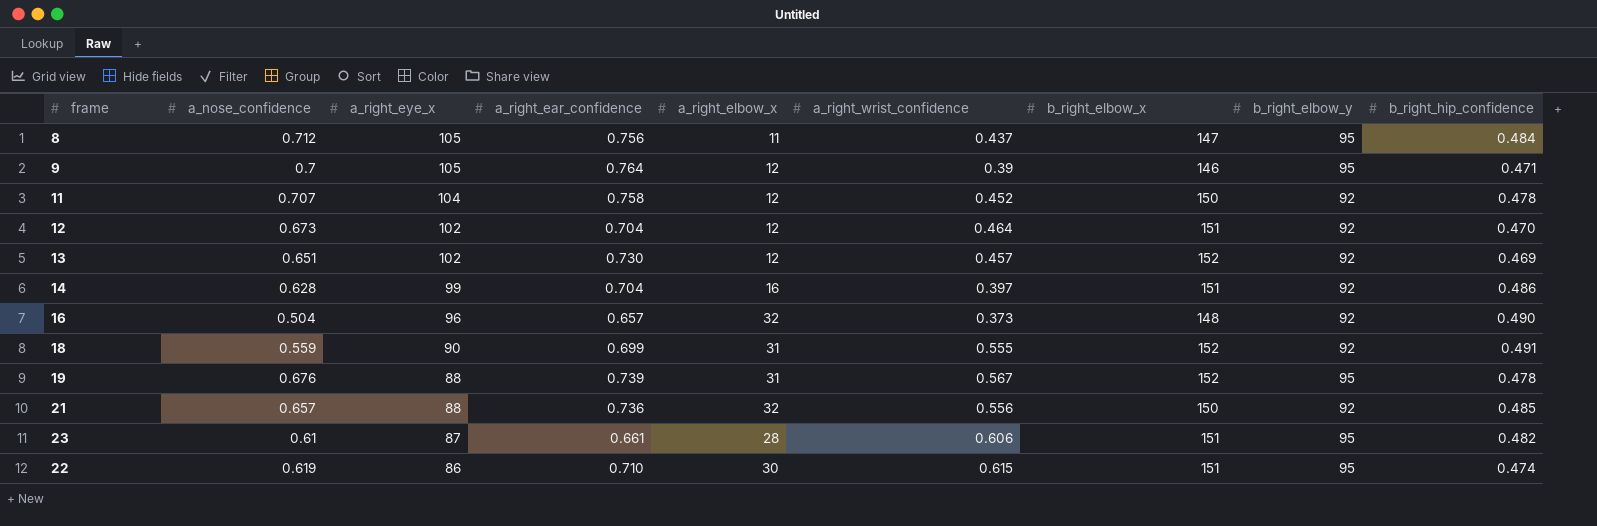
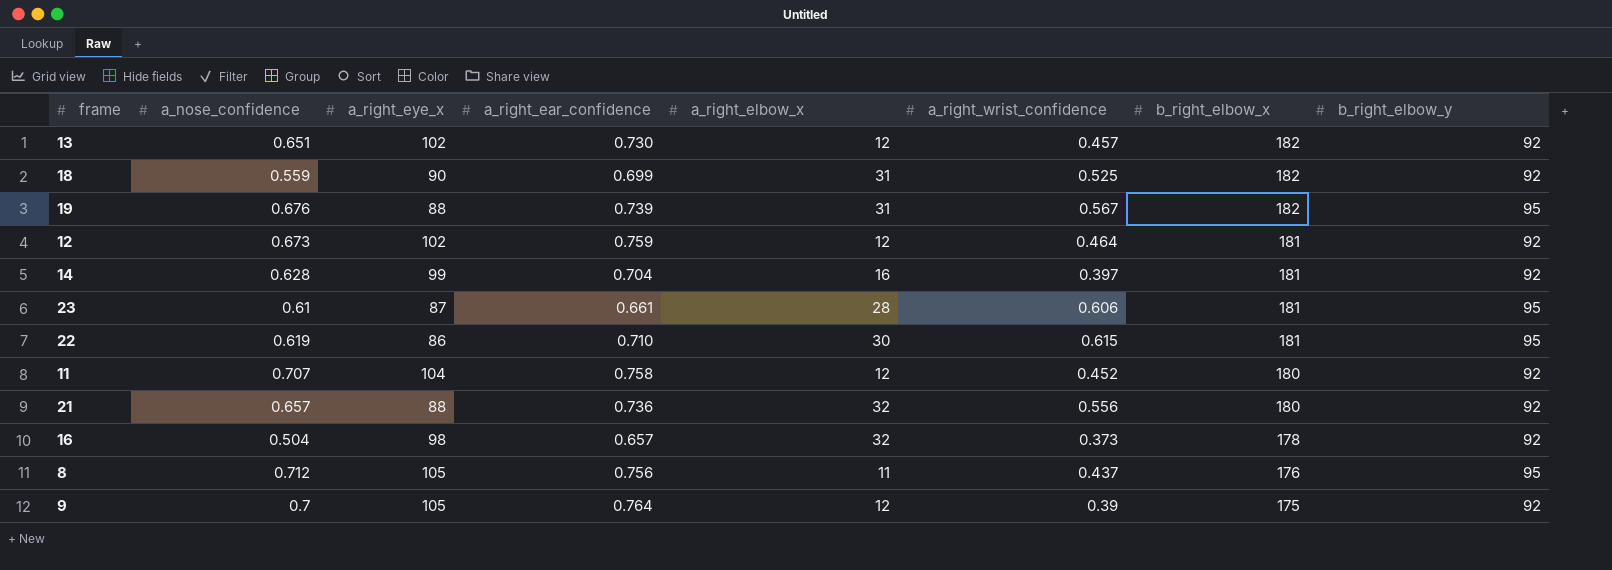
row order: a_right_eye_x descending -> b_right_elbow_x descending
column b_right_hip_confidence | position: 9 -> none
13 | b_right_elbow_x: 152 -> 182
18 | a_right_wrist_confidence: 0.555 -> 0.525
18 | b_right_elbow_x: 152 -> 182
19 | b_right_elbow_x: 152 -> 182
12 | a_right_ear_confidence: 0.704 -> 0.759
12 | b_right_elbow_x: 151 -> 181
14 | b_right_elbow_x: 151 -> 181
23 | b_right_elbow_x: 151 -> 181
22 | b_right_elbow_x: 151 -> 181
11 | b_right_elbow_x: 150 -> 180
21 | b_right_elbow_x: 150 -> 180
16 | a_right_eye_x: 96 -> 98
16 | b_right_elbow_x: 148 -> 178
8 | b_right_elbow_x: 147 -> 176
9 | b_right_elbow_x: 146 -> 175
9 | b_right_elbow_y: 95 -> 92

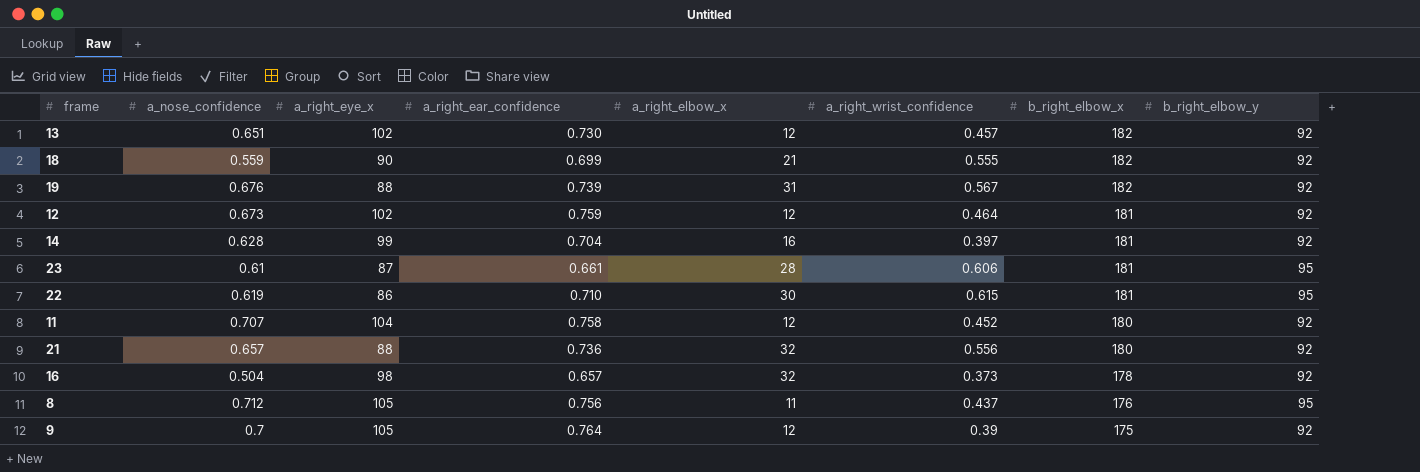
18 | a_right_elbow_x: 31 -> 21
18 | a_right_wrist_confidence: 0.525 -> 0.555
19 | b_right_elbow_y: 95 -> 92

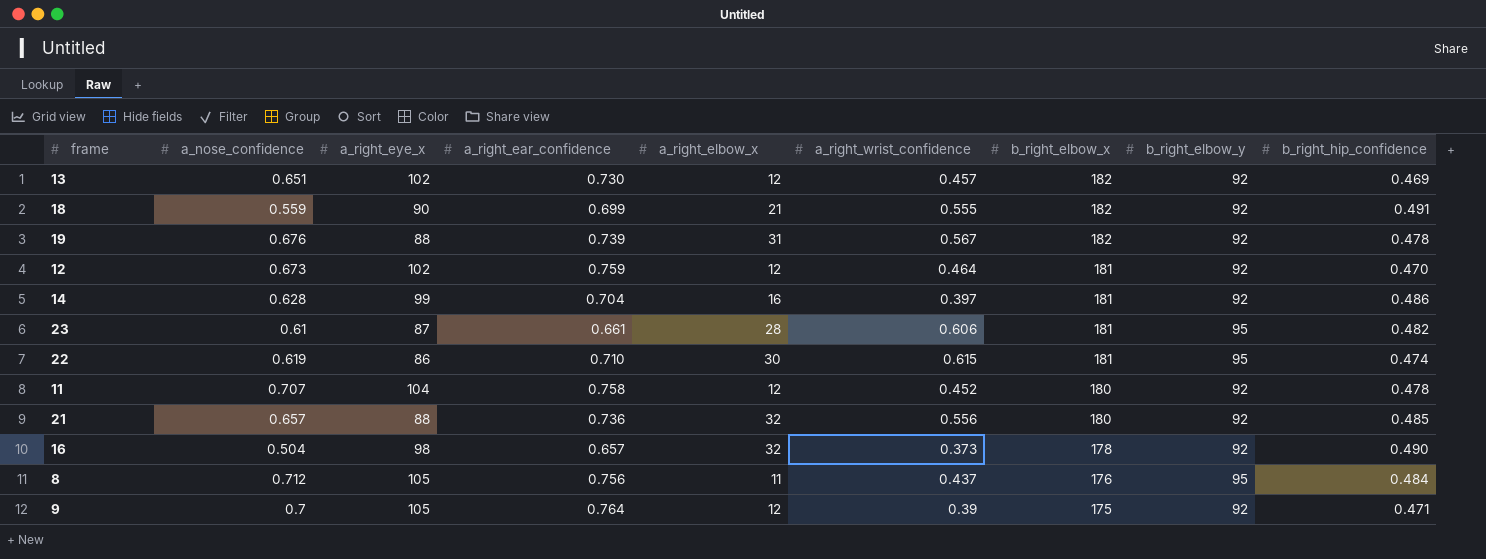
column b_right_hip_confidence | position: none -> 9

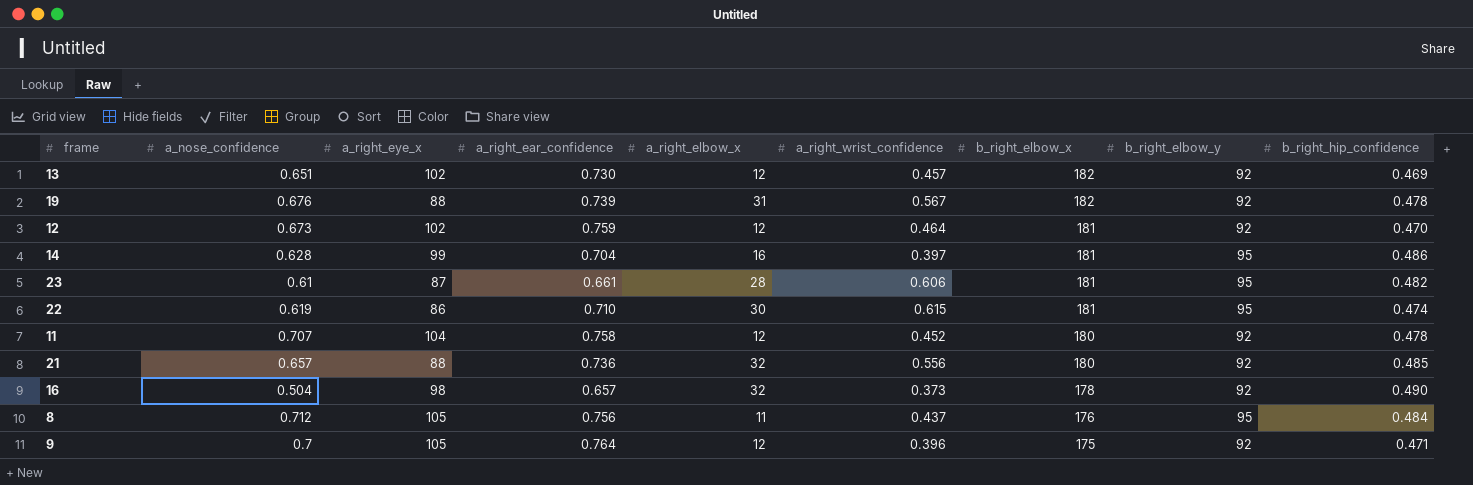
row 18: 0.559 | 90 | 0.699 | 21 | 0.555 | 182 | 92 | 0.491 -> none
14 | b_right_elbow_y: 92 -> 95
9 | a_right_wrist_confidence: 0.39 -> 0.396

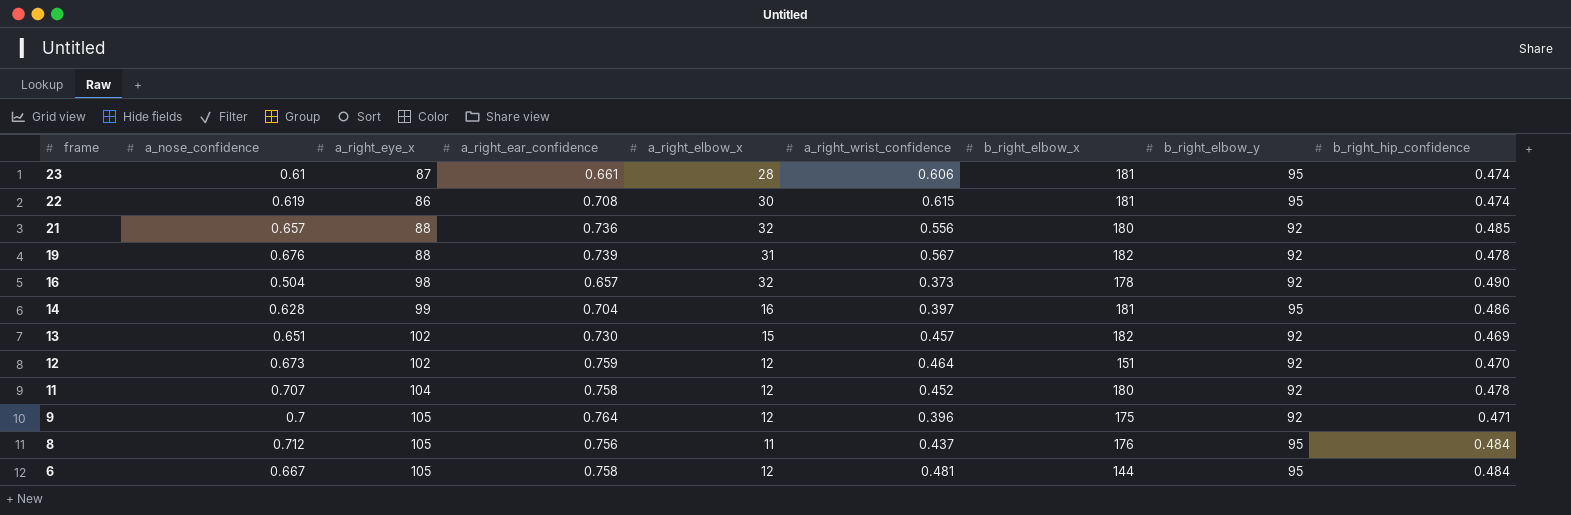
row order: b_right_elbow_x descending -> frame descending
23 | b_right_hip_confidence: 0.482 -> 0.474
22 | a_right_ear_confidence: 0.710 -> 0.708
13 | a_right_elbow_x: 12 -> 15
12 | b_right_elbow_x: 181 -> 151
row 6: none -> 0.667 | 105 | 0.758 | 12 | 0.481 | 144 | 95 | 0.484

